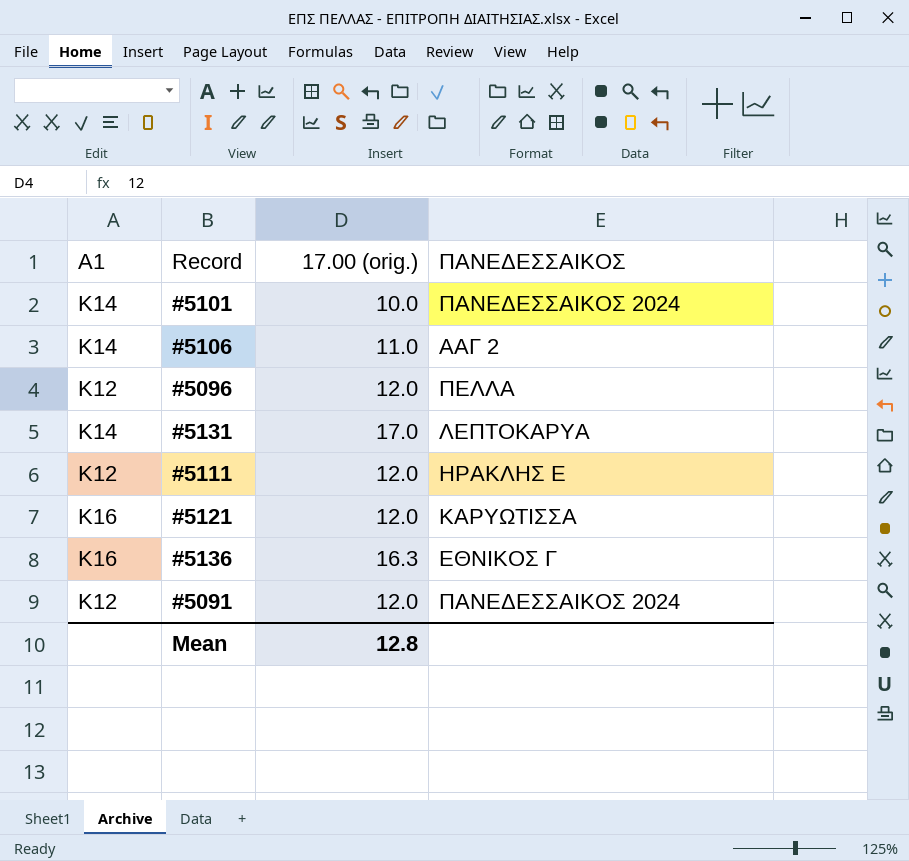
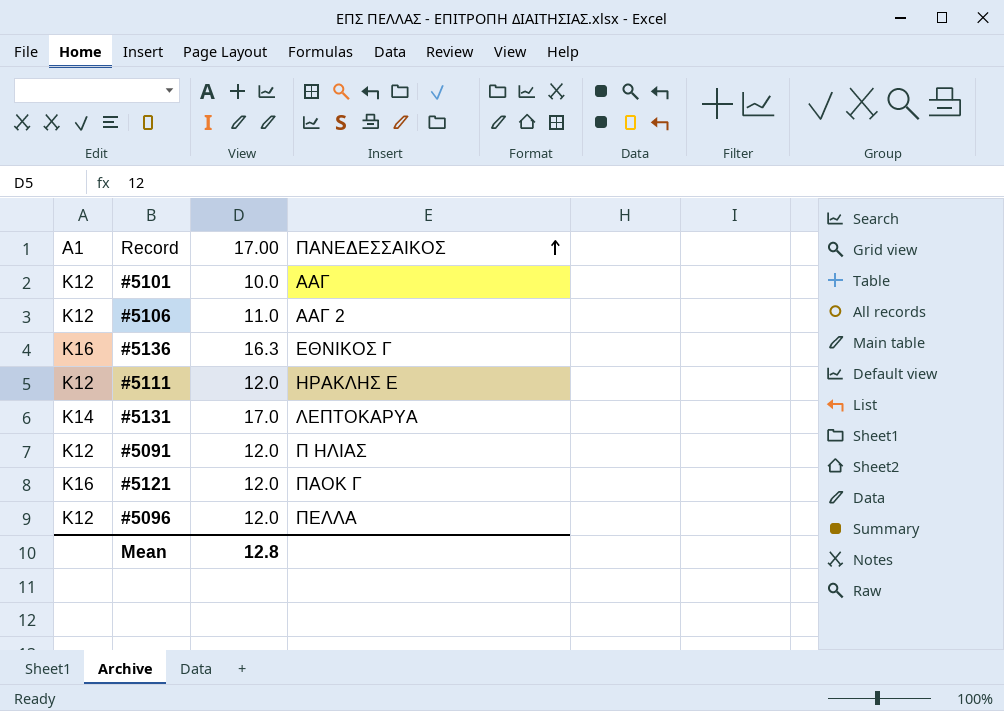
row order: none -> ΠΑΝΕΔΕΣΣΑΙΚΟΣ ascending
column name: 17.00 (orig.) -> 17.00
#5101 | Α1: Κ14 -> Κ12
#5101 | ΠΑΝΕΔΕΣΣΑΙΚΟΣ: ΠΑΝΕΔΕΣΣΑΙΚΟΣ 2024 -> ΑΑΓ
#5106 | Α1: Κ14 -> Κ12
#5091 | ΠΑΝΕΔΕΣΣΑΙΚΟΣ: ΠΑΝΕΔΕΣΣΑΙΚΟΣ 2024 -> Π ΗΛΙΑΣ
#5121 | ΠΑΝΕΔΕΣΣΑΙΚΟΣ: ΚΑΡΥΩΤΙΣΣΑ -> ΠΑΟΚ Γ

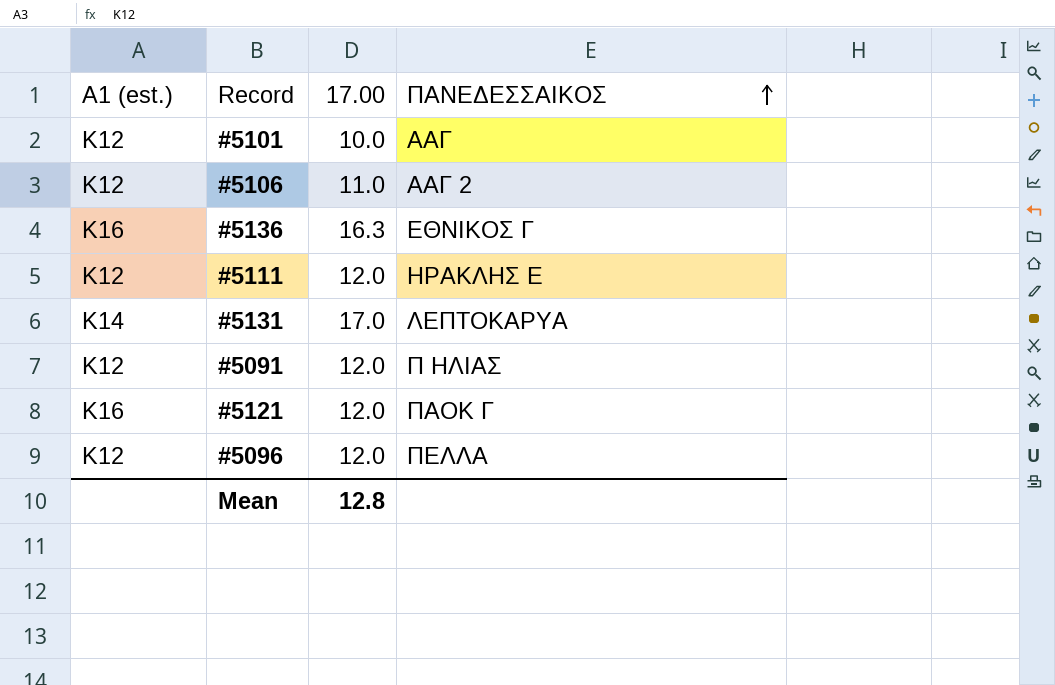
column name: Α1 -> Α1 (est.)

